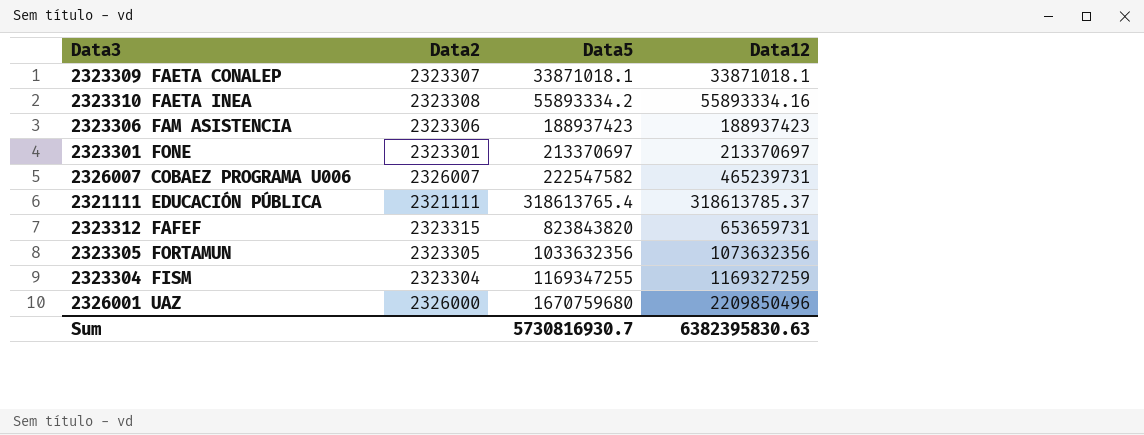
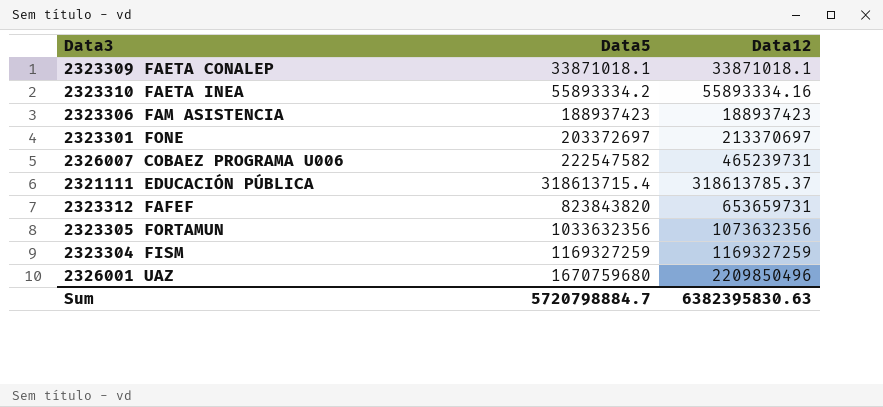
column Data2 | position: 2 -> none
2323301 FONE | Data5: 213370697 -> 203372697
2321111 EDUCACIÓN PÚBLICA | Data5: 318613765.4 -> 318613715.4
2323304 FISM | Data5: 1169347255 -> 1169327259
Sum | Data5: 5730816930.7 -> 5720798884.7

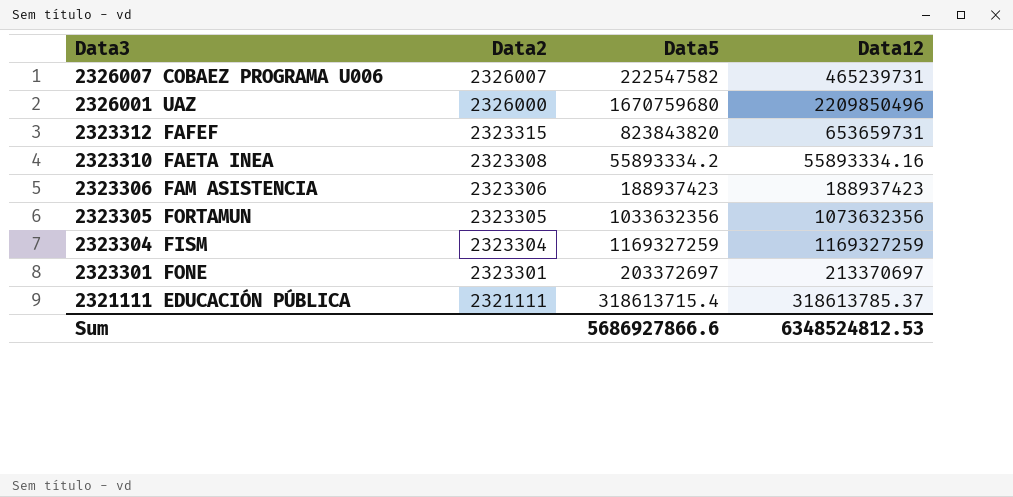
row order: Data5 ascending -> Data3 descending
column Data2 | position: none -> 2
row 2323309 FAETA CONALEP: 33871018.1 | 33871018.1 -> none
Sum | Data5: 5720798884.7 -> 5686927866.6
Sum | Data12: 6382395830.63 -> 6348524812.53

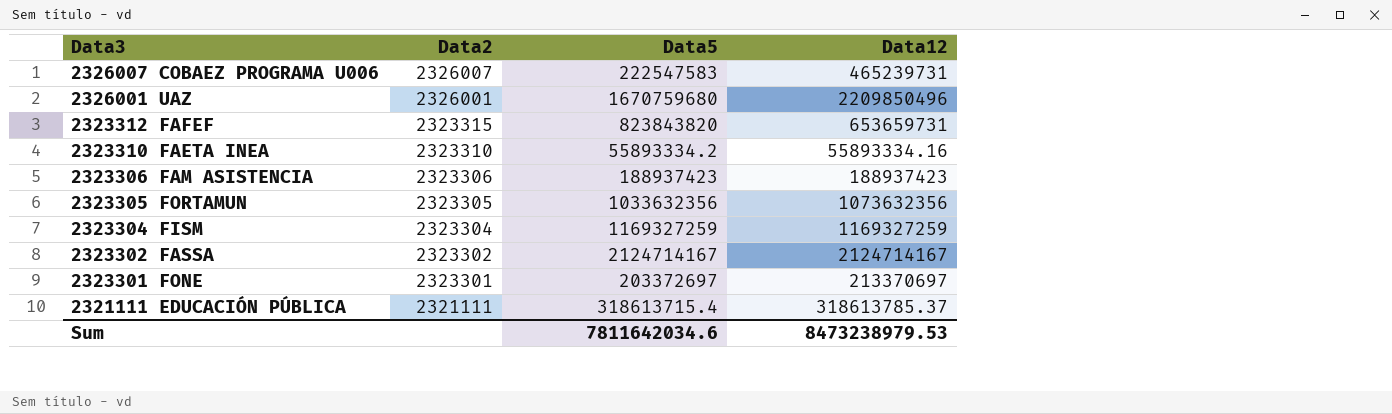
2326007 COBAEZ PROGRAMA U006 | Data5: 222547582 -> 222547583
2326001 UAZ | Data2: 2326000 -> 2326001
2323310 FAETA INEA | Data2: 2323308 -> 2323310
row 2323302 FASSA: none -> 2323302 | 2124714167 | 2124714167
Sum | Data5: 5686927866.6 -> 7811642034.6
Sum | Data12: 6348524812.53 -> 8473238979.53

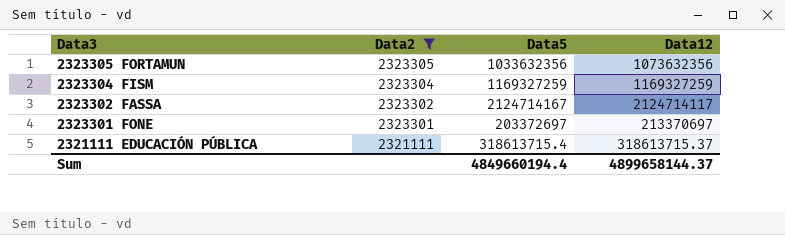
filter: none -> Data2 <= 2323305
2323302 FASSA | Data12: 2124714167 -> 2124714117
2321111 EDUCACIÓN PÚBLICA | Data12: 318613785.37 -> 318613715.37
Sum | Data5: 7811642034.6 -> 4849660194.4
Sum | Data12: 8473238979.53 -> 4899658144.37

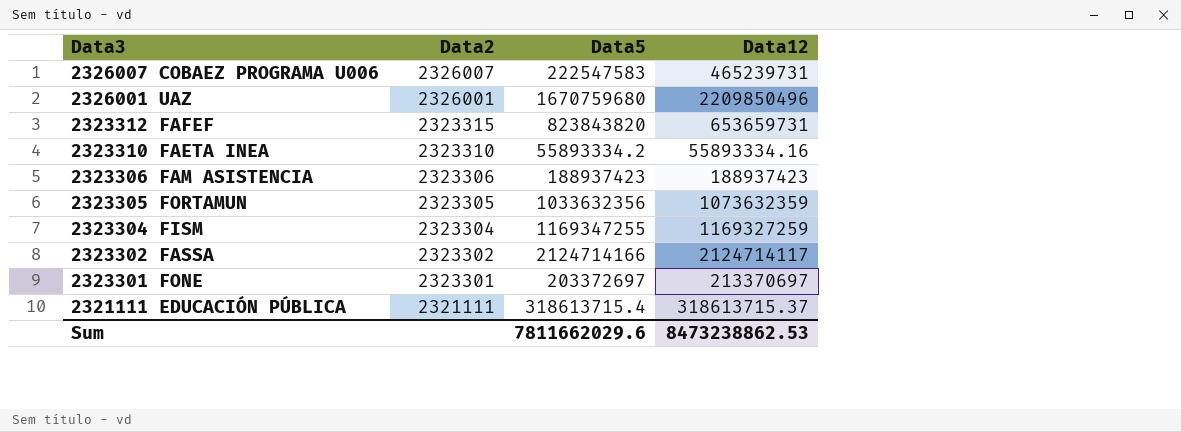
filter: Data2 <= 2323305 -> none
2323305 FORTAMUN | Data12: 1073632356 -> 1073632359
2323304 FISM | Data5: 1169327259 -> 1169347255
2323302 FASSA | Data5: 2124714167 -> 2124714166
Sum | Data5: 4849660194.4 -> 7811662029.6
Sum | Data12: 4899658144.37 -> 8473238862.53

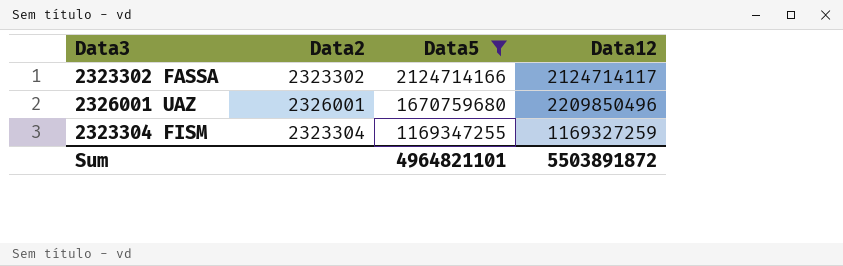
filter: none -> Data5 >= 1169347255
row order: Data3 descending -> Data5 descending
Sum | Data5: 7811662029.6 -> 4964821101
Sum | Data12: 8473238862.53 -> 5503891872

